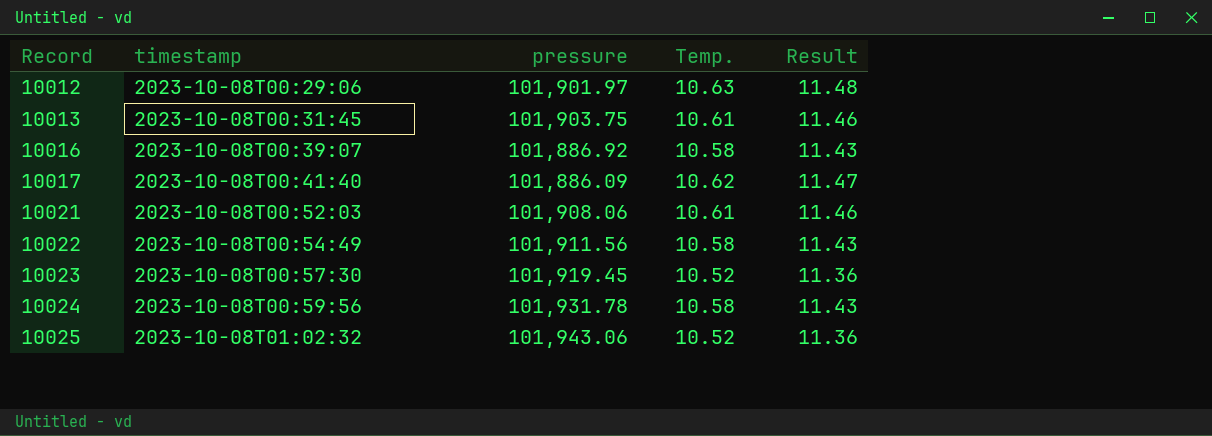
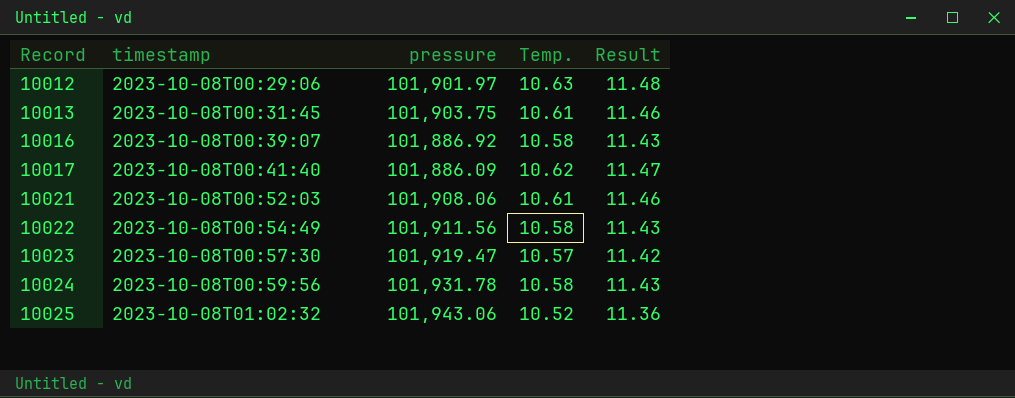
10023 | pressure: 101,919.45 -> 101,919.47
10023 | Temp.: 10.52 -> 10.57
10023 | Result: 11.36 -> 11.42

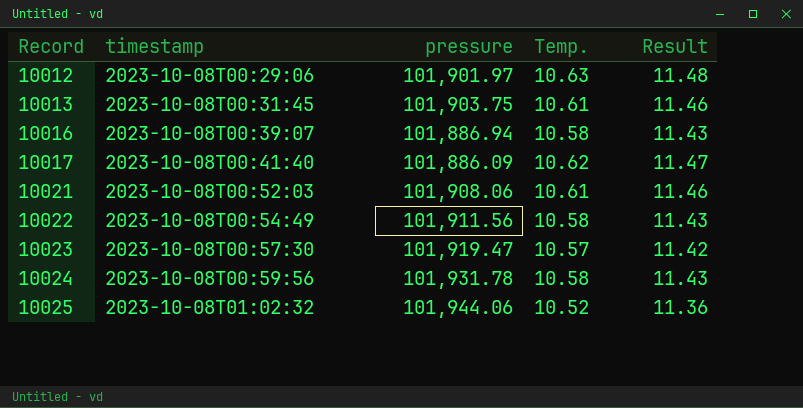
10016 | pressure: 101,886.92 -> 101,886.94
10025 | pressure: 101,943.06 -> 101,944.06

